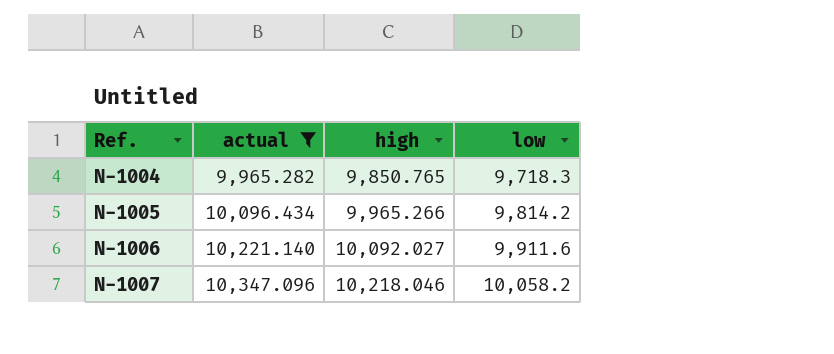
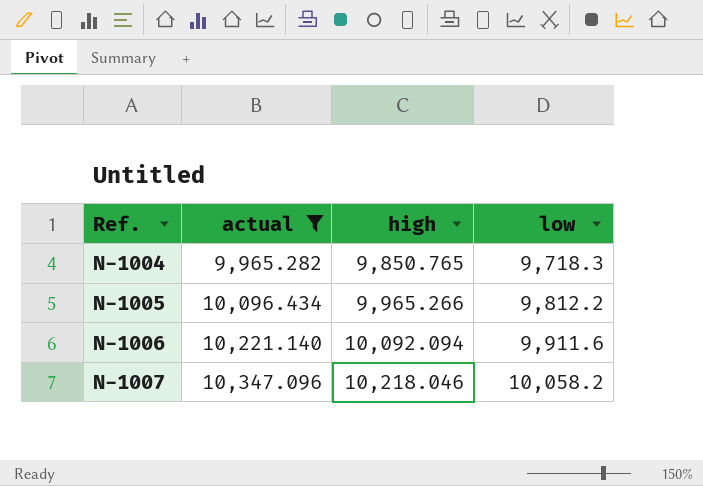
N-1005 | low: 9,814.2 -> 9,812.2
N-1006 | high: 10,092.027 -> 10,092.094

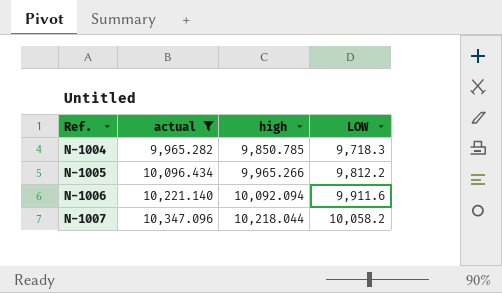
column name: low -> LOW
N-1004 | high: 9,850.765 -> 9,850.785
N-1007 | high: 10,218.046 -> 10,218.044

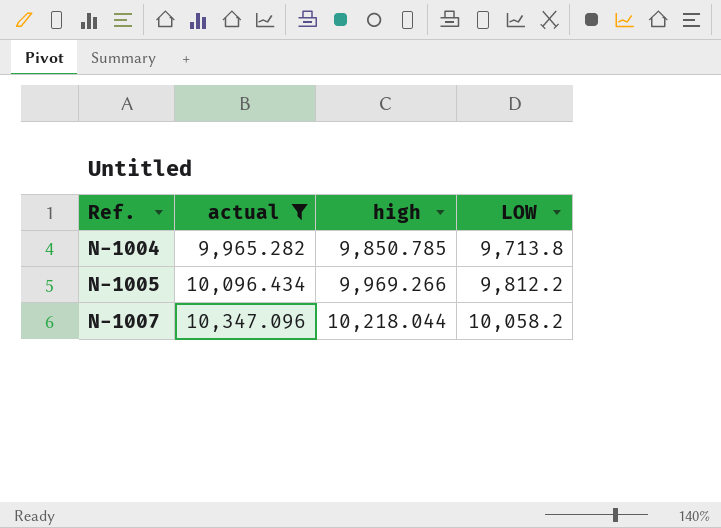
row N-1006: 10,221.140 | 10,092.094 | 9,911.6 -> none
N-1004 | LOW: 9,718.3 -> 9,713.8
N-1005 | high: 9,965.266 -> 9,969.266

